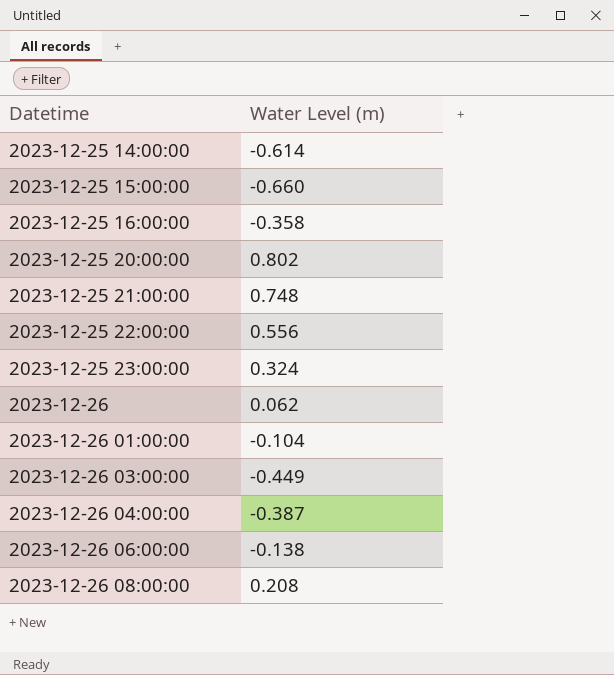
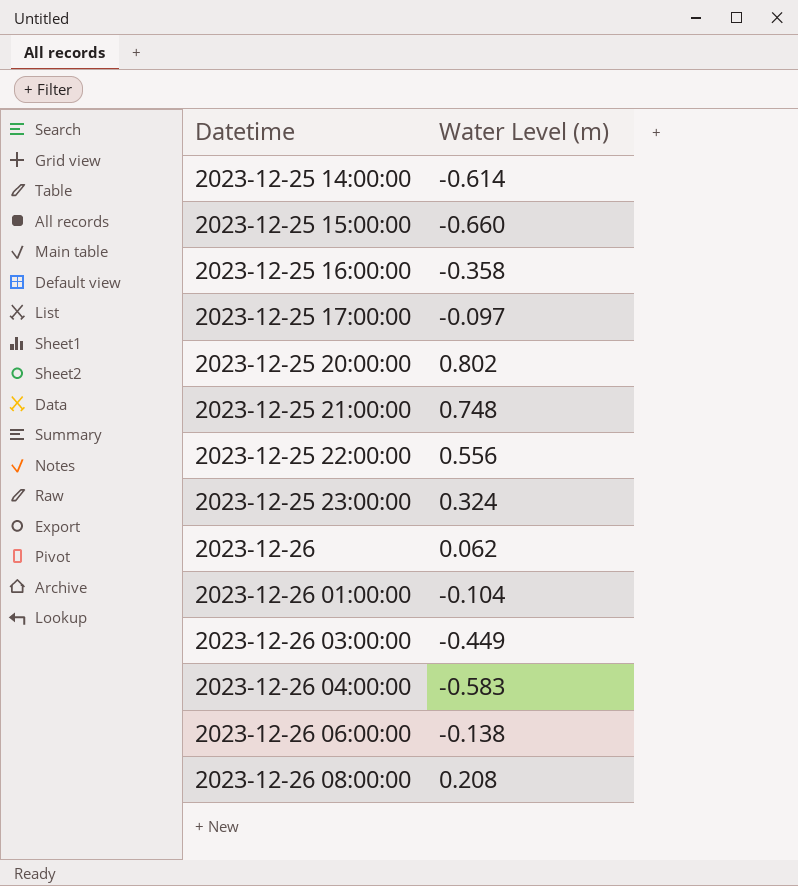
row 2023-12-25 17:00:00: none -> -0.097
2023-12-26 04:00:00 | Water Level (m): -0.387 -> -0.583

